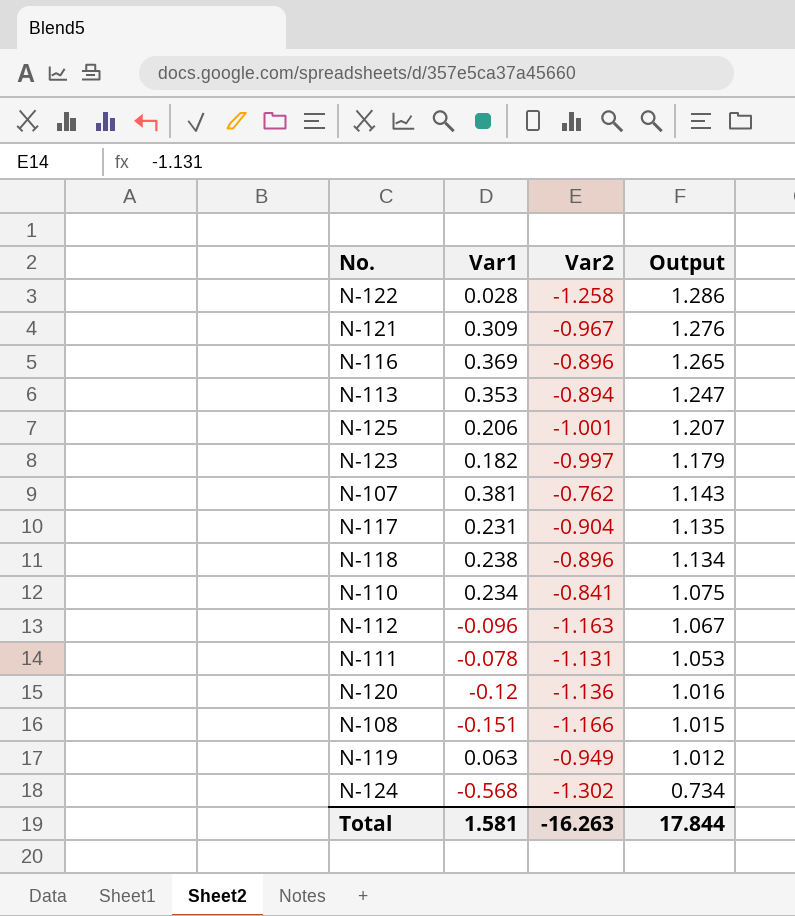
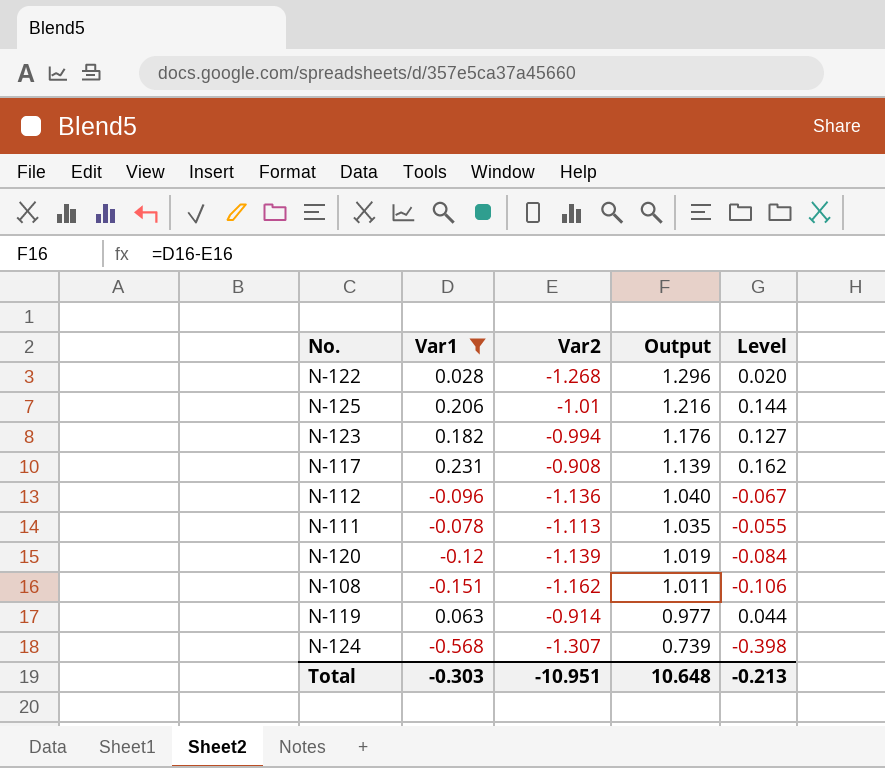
filter: none -> Var1 <= 0.231
column Level | formula: none -> [Var1] * 0.7
N-122 | Var2: -1.258 -> -1.268
N-122 | Output: 1.286 -> 1.296
N-125 | Var2: -1.001 -> -1.01
N-125 | Output: 1.207 -> 1.216
N-123 | Var2: -0.997 -> -0.994
N-123 | Output: 1.179 -> 1.176
N-117 | Var2: -0.904 -> -0.908
N-117 | Output: 1.135 -> 1.139
N-112 | Var2: -1.163 -> -1.136
N-112 | Output: 1.067 -> 1.040
N-111 | Var2: -1.131 -> -1.113
N-111 | Output: 1.053 -> 1.035
N-120 | Var2: -1.136 -> -1.139
N-120 | Output: 1.016 -> 1.019
N-108 | Var2: -1.166 -> -1.162
N-108 | Output: 1.015 -> 1.011
N-119 | Var2: -0.949 -> -0.914
N-119 | Output: 1.012 -> 0.977
N-124 | Var2: -1.302 -> -1.307
N-124 | Output: 0.734 -> 0.739
Total | Var1: 1.581 -> -0.303
Total | Var2: -16.263 -> -10.951
Total | Output: 17.844 -> 10.648

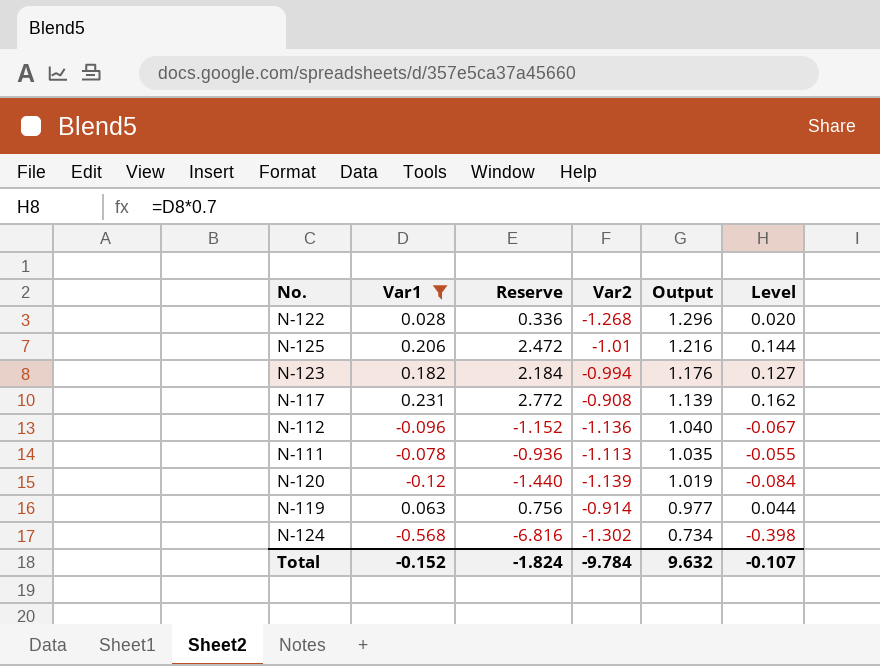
column Reserve | formula: none -> [Var1] * 12
row N-108: -0.151 | -1.162 | 1.011 | -0.106 -> none
N-124 | Var2: -1.307 -> -1.302
N-124 | Output: 0.739 -> 0.734
Total | Var1: -0.303 -> -0.152
Total | Var2: -10.951 -> -9.784
Total | Output: 10.648 -> 9.632
Total | Level: -0.213 -> -0.107

